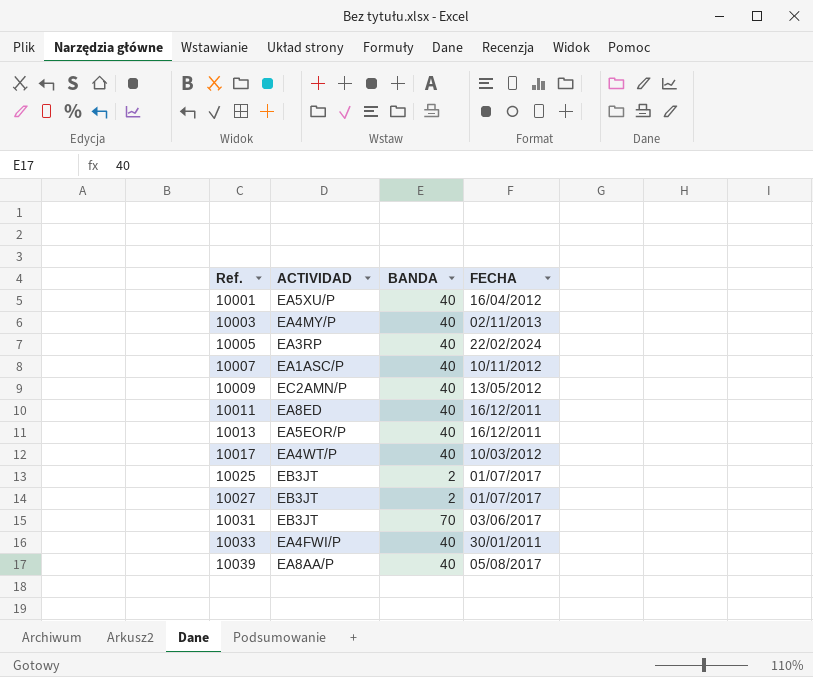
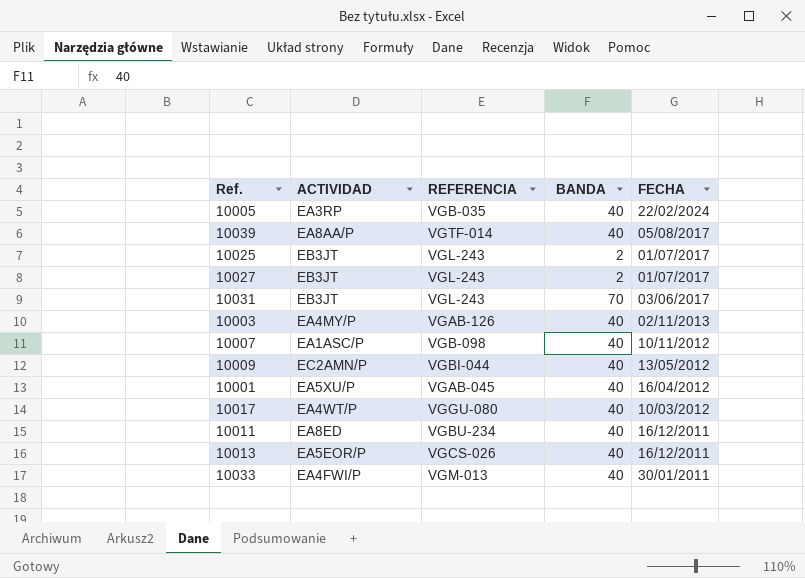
row order: Ref. ascending -> FECHA descending
column REFERENCIA | position: none -> 3

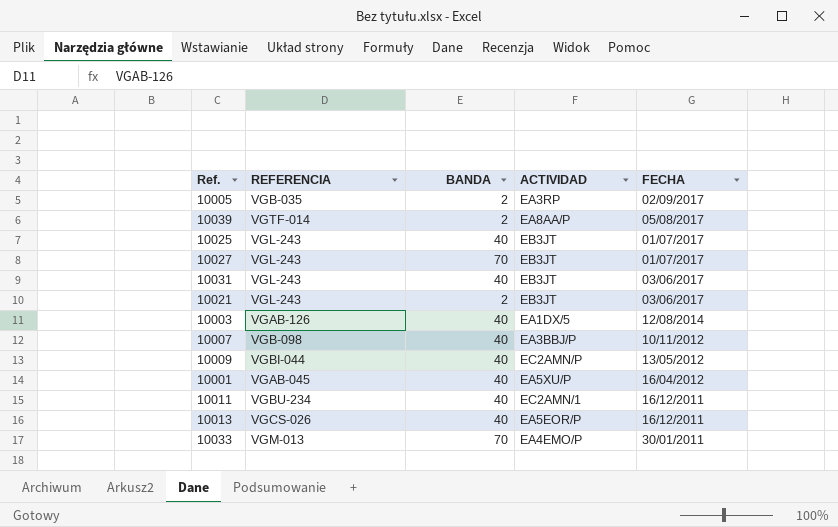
column ACTIVIDAD | position: 2 -> 4
row 10017: EA4WT/P | VGGU-080 | 40 | 10/03/2012 -> none
10005 | BANDA: 40 -> 2
10005 | FECHA: 22/02/2024 -> 02/09/2017
10039 | BANDA: 40 -> 2
10025 | BANDA: 2 -> 40
10027 | BANDA: 2 -> 70
10031 | BANDA: 70 -> 40
row 10021: none -> VGL-243 | 2 | EB3JT | 03/06/2017
10003 | ACTIVIDAD: EA4MY/P -> EA1DX/5
10003 | FECHA: 02/11/2013 -> 12/08/2014
10007 | ACTIVIDAD: EA1ASC/P -> EA3BBJ/P
10011 | ACTIVIDAD: EA8ED -> EC2AMN/1
10033 | BANDA: 40 -> 70
10033 | ACTIVIDAD: EA4FWI/P -> EA4EMO/P

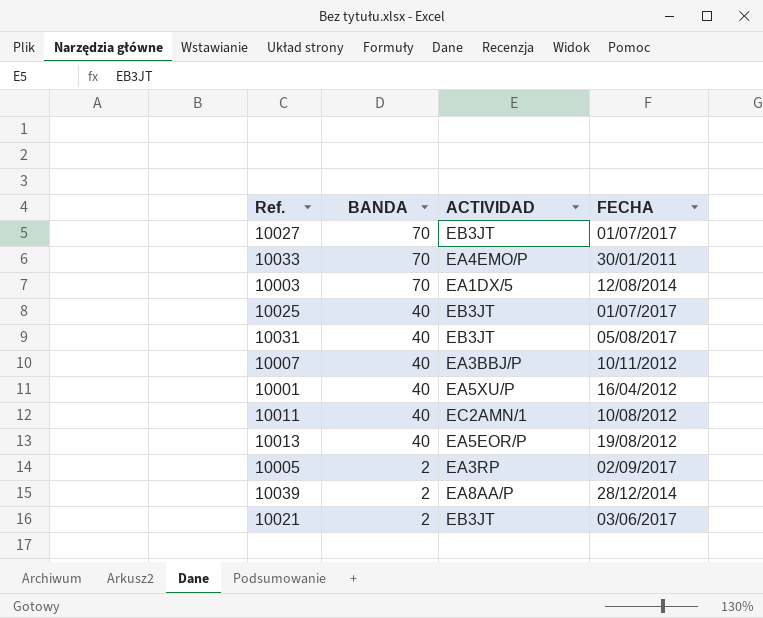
row order: FECHA descending -> BANDA descending
column REFERENCIA | position: 2 -> none
row 10009: VGBI-044 | 40 | EC2AMN/P | 13/05/2012 -> none
10003 | BANDA: 40 -> 70
10031 | FECHA: 03/06/2017 -> 05/08/2017
10011 | FECHA: 16/12/2011 -> 10/08/2012
10013 | FECHA: 16/12/2011 -> 19/08/2012
10039 | FECHA: 05/08/2017 -> 28/12/2014

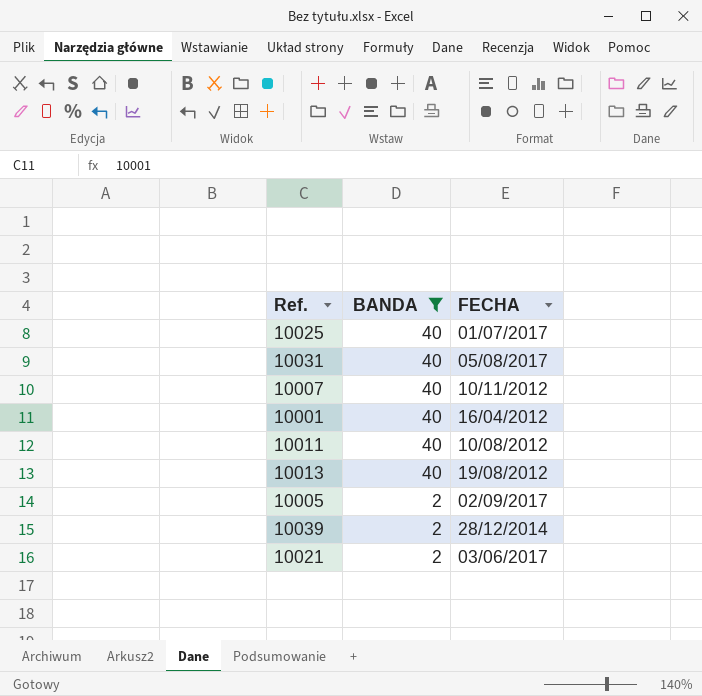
filter: none -> BANDA != 70
column ACTIVIDAD | position: 3 -> none

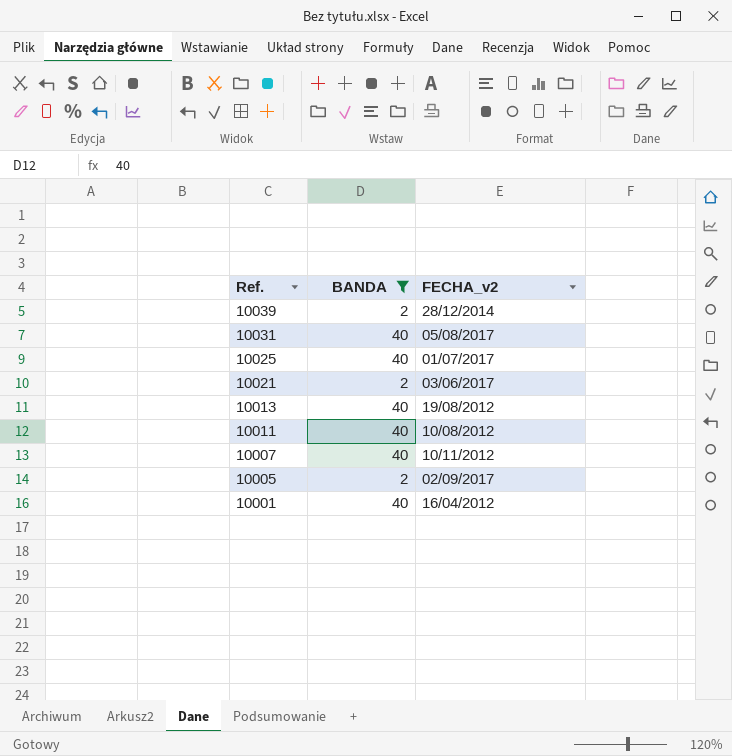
row order: BANDA descending -> Ref. descending
column name: FECHA -> FECHA_v2

